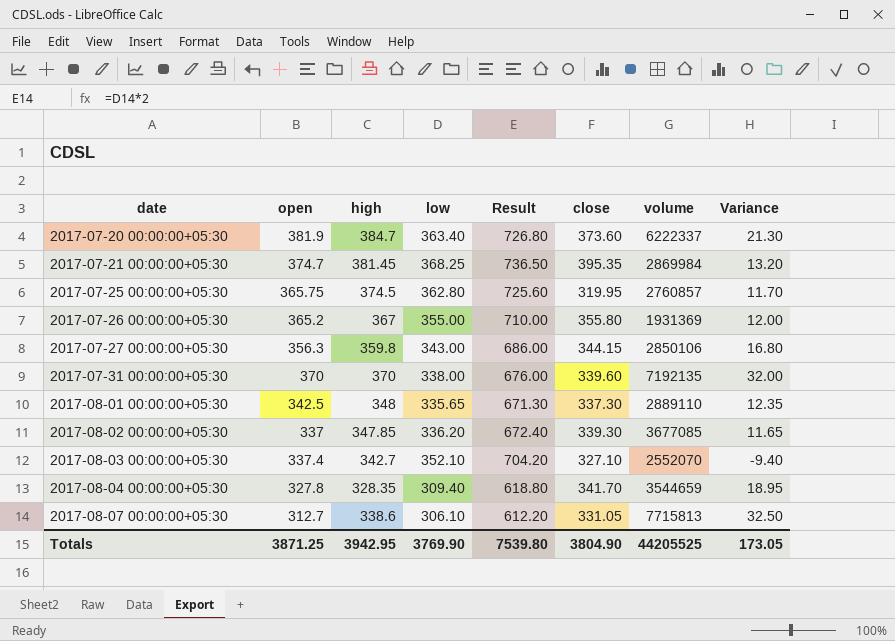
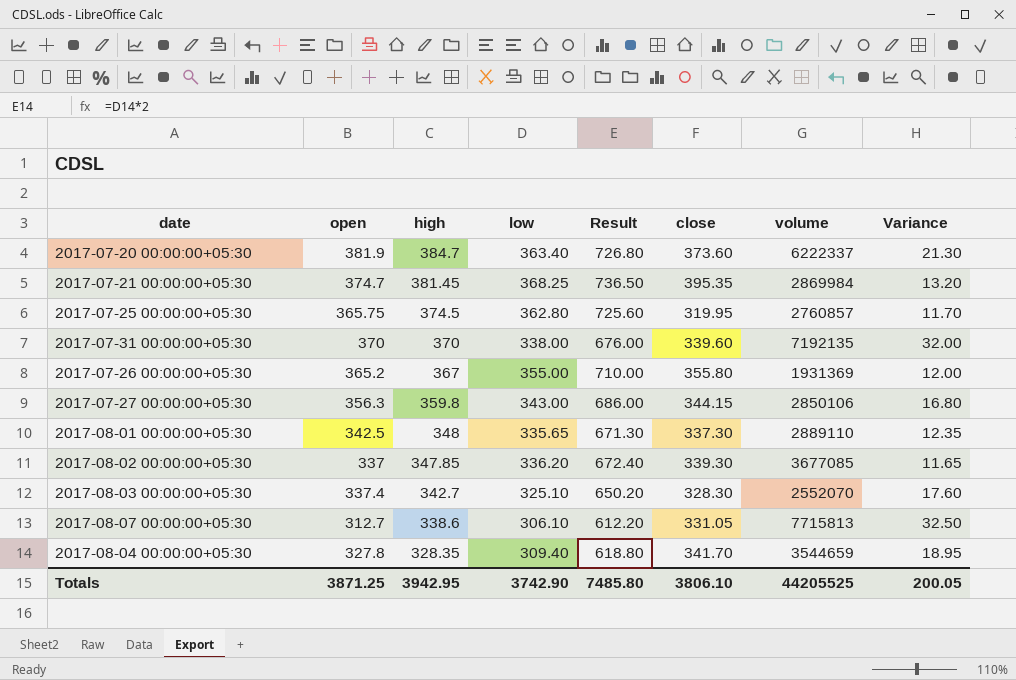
row order: date ascending -> high descending
2017-08-03 00:00:00+05:30 | low: 352.10 -> 325.10
2017-08-03 00:00:00+05:30 | Result: 704.20 -> 650.20
2017-08-03 00:00:00+05:30 | close: 327.10 -> 328.30
2017-08-03 00:00:00+05:30 | Variance: -9.40 -> 17.60
Totals | low: 3769.90 -> 3742.90
Totals | Result: 7539.80 -> 7485.80
Totals | close: 3804.90 -> 3806.10
Totals | Variance: 173.05 -> 200.05

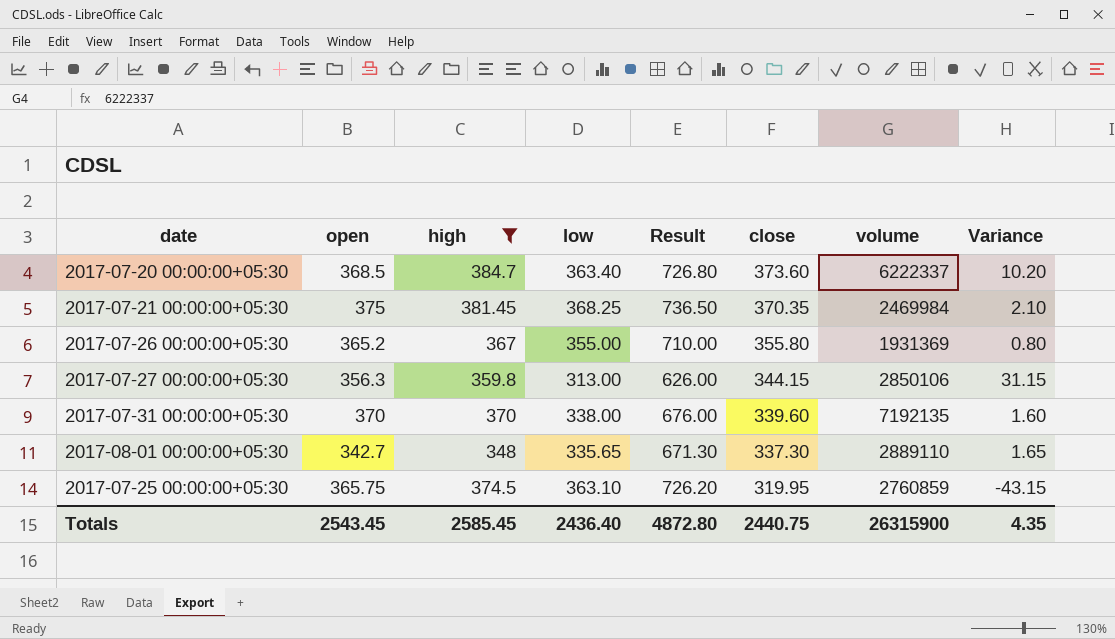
filter: none -> high >= 348
row order: high descending -> close descending
column Variance | formula: [high] - [low] -> [close] - [low]
2017-07-20 00:00:00+05:30 | open: 381.9 -> 368.5
2017-07-21 00:00:00+05:30 | open: 374.7 -> 375
2017-07-21 00:00:00+05:30 | close: 395.35 -> 370.35
2017-07-21 00:00:00+05:30 | volume: 2869984 -> 2469984
2017-07-27 00:00:00+05:30 | low: 343.00 -> 313.00
2017-07-27 00:00:00+05:30 | Result: 686.00 -> 626.00
2017-08-01 00:00:00+05:30 | open: 342.5 -> 342.7
2017-07-25 00:00:00+05:30 | low: 362.80 -> 363.10
2017-07-25 00:00:00+05:30 | Result: 725.60 -> 726.20
2017-07-25 00:00:00+05:30 | volume: 2760857 -> 2760859
Totals | open: 3871.25 -> 2543.45
Totals | high: 3942.95 -> 2585.45
Totals | low: 3742.90 -> 2436.40
Totals | Result: 7485.80 -> 4872.80
Totals | close: 3806.10 -> 2440.75
Totals | volume: 44205525 -> 26315900
Totals | Variance: 200.05 -> 4.35

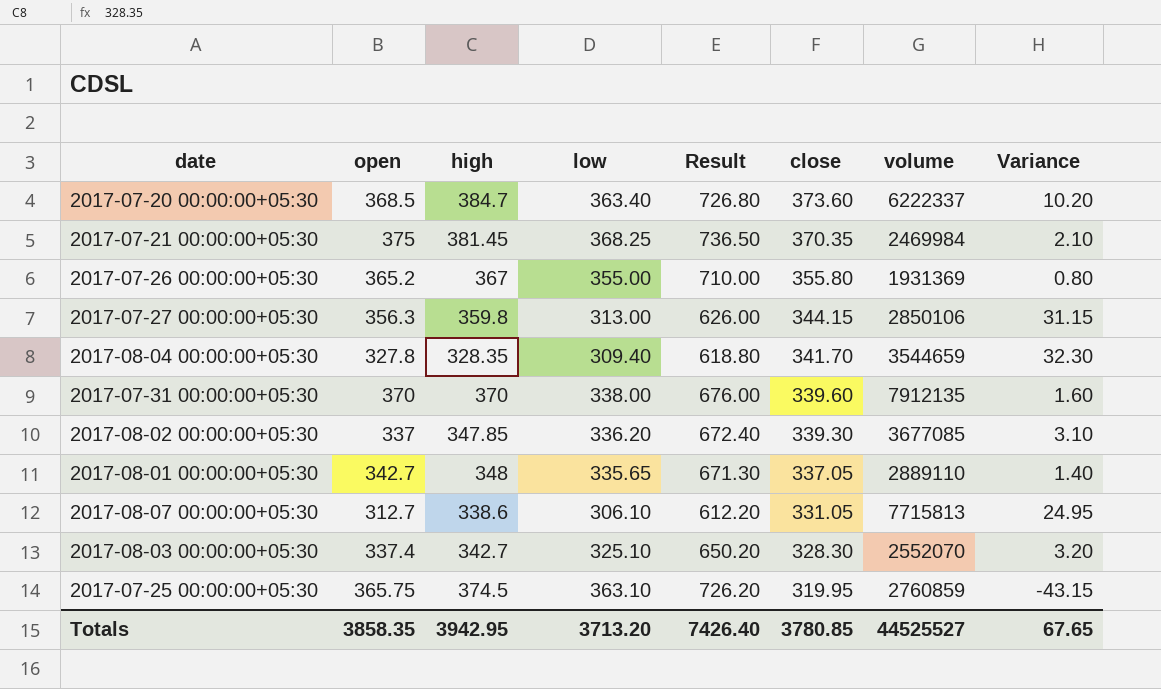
filter: high >= 348 -> none
2017-07-31 00:00:00+05:30 | volume: 7192135 -> 7912135
2017-08-01 00:00:00+05:30 | close: 337.30 -> 337.05
2017-08-01 00:00:00+05:30 | Variance: 1.65 -> 1.40
Totals | open: 2543.45 -> 3858.35
Totals | high: 2585.45 -> 3942.95
Totals | low: 2436.40 -> 3713.20
Totals | Result: 4872.80 -> 7426.40
Totals | close: 2440.75 -> 3780.85
Totals | volume: 26315900 -> 44525527
Totals | Variance: 4.35 -> 67.65

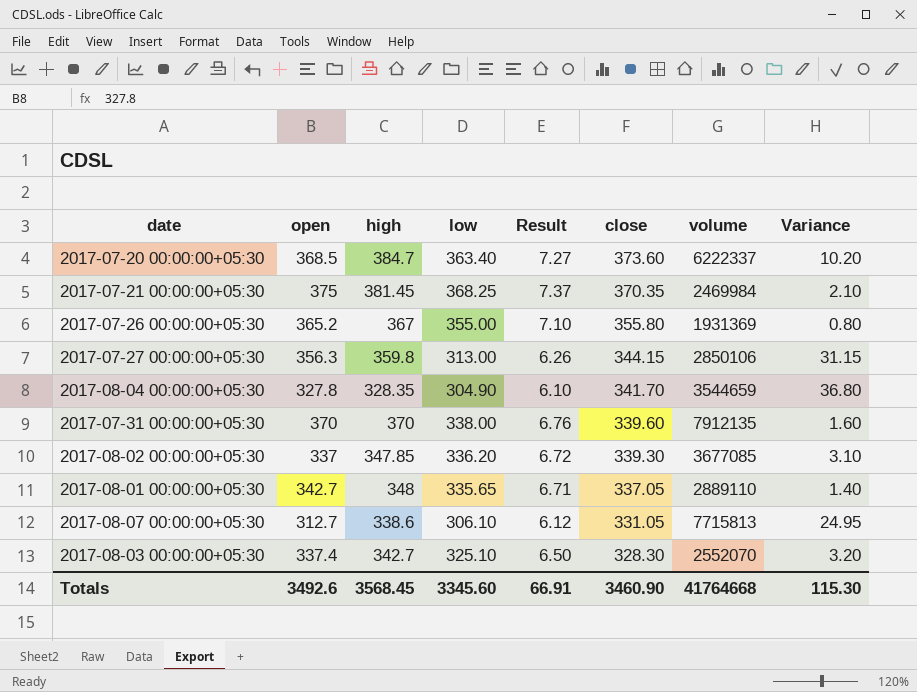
column Result | formula: [low] * 2 -> [low] * 0.02
row 2017-07-25 00:00:00+05:30: 365.75 | 374.5 | 363.10 | 726.20 | 319.95 | 2760859 | -43.15 -> none
2017-08-04 00:00:00+05:30 | low: 309.40 -> 304.90
2017-08-04 00:00:00+05:30 | Variance: 32.30 -> 36.80
Totals | open: 3858.35 -> 3492.6
Totals | high: 3942.95 -> 3568.45
Totals | low: 3713.20 -> 3345.60
Totals | Result: 7426.40 -> 66.91
Totals | close: 3780.85 -> 3460.90
Totals | volume: 44525527 -> 41764668
Totals | Variance: 67.65 -> 115.30

